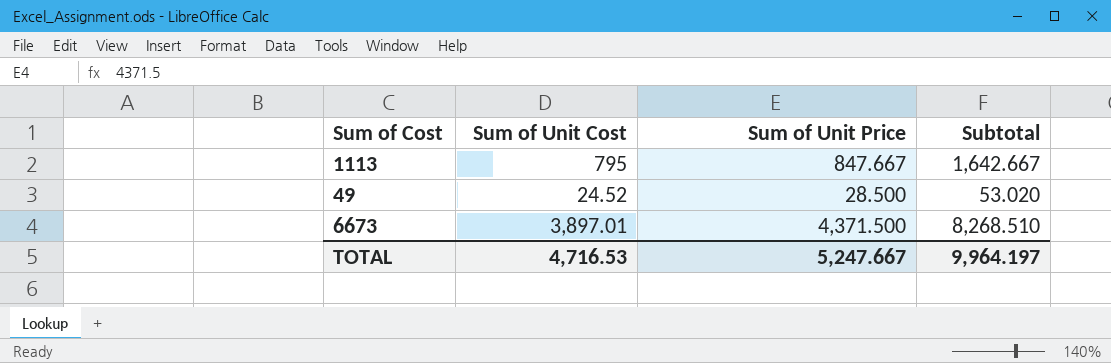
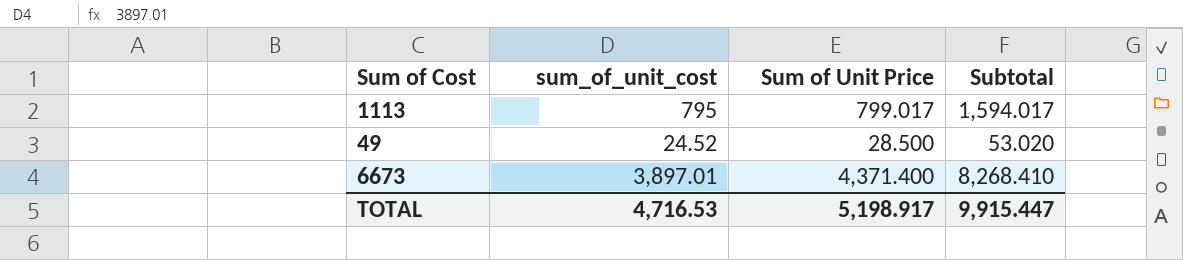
column name: Sum of Unit Cost -> sum_of_unit_cost
1113 | Sum of Unit Price: 847.667 -> 799.017
1113 | Subtotal: 1,642.667 -> 1,594.017
6673 | Sum of Unit Price: 4,371.500 -> 4,371.400
6673 | Subtotal: 8,268.510 -> 8,268.410
TOTAL | Sum of Unit Price: 5,247.667 -> 5,198.917
TOTAL | Subtotal: 9,964.197 -> 9,915.447

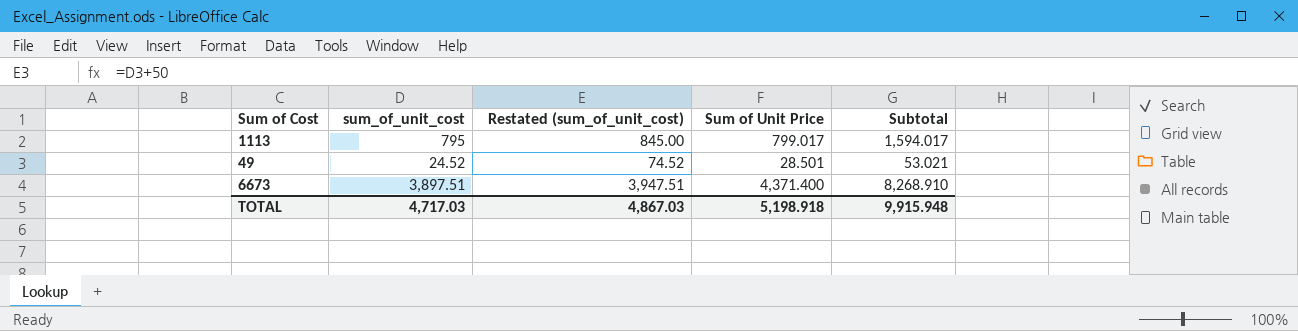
column Restated (sum_of_unit_cost) | formula: none -> [sum_of_unit_cost] + 50
49 | Sum of Unit Price: 28.500 -> 28.501
49 | Subtotal: 53.020 -> 53.021
6673 | sum_of_unit_cost: 3,897.01 -> 3,897.51
6673 | Subtotal: 8,268.410 -> 8,268.910
TOTAL | sum_of_unit_cost: 4,716.53 -> 4,717.03
TOTAL | Sum of Unit Price: 5,198.917 -> 5,198.918
TOTAL | Subtotal: 9,915.447 -> 9,915.948

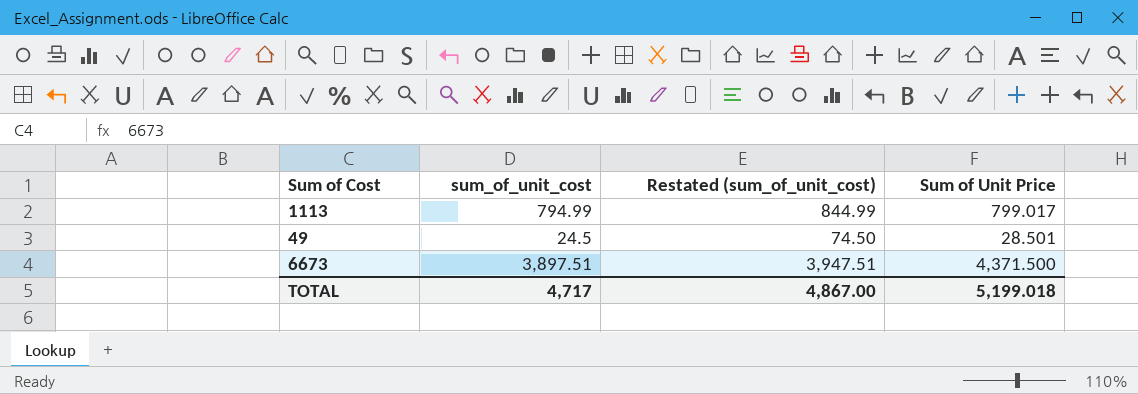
column Subtotal | formula: [sum_of_unit_cost] + [Sum of Unit Price] -> none
1113 | sum_of_unit_cost: 795 -> 794.99
1113 | Restated (sum_of_unit_cost): 845.00 -> 844.99
49 | sum_of_unit_cost: 24.52 -> 24.5
49 | Restated (sum_of_unit_cost): 74.52 -> 74.50
6673 | Sum of Unit Price: 4,371.400 -> 4,371.500
TOTAL | sum_of_unit_cost: 4,717.03 -> 4,717
TOTAL | Restated (sum_of_unit_cost): 4,867.03 -> 4,867.00
TOTAL | Sum of Unit Price: 5,198.918 -> 5,199.018

